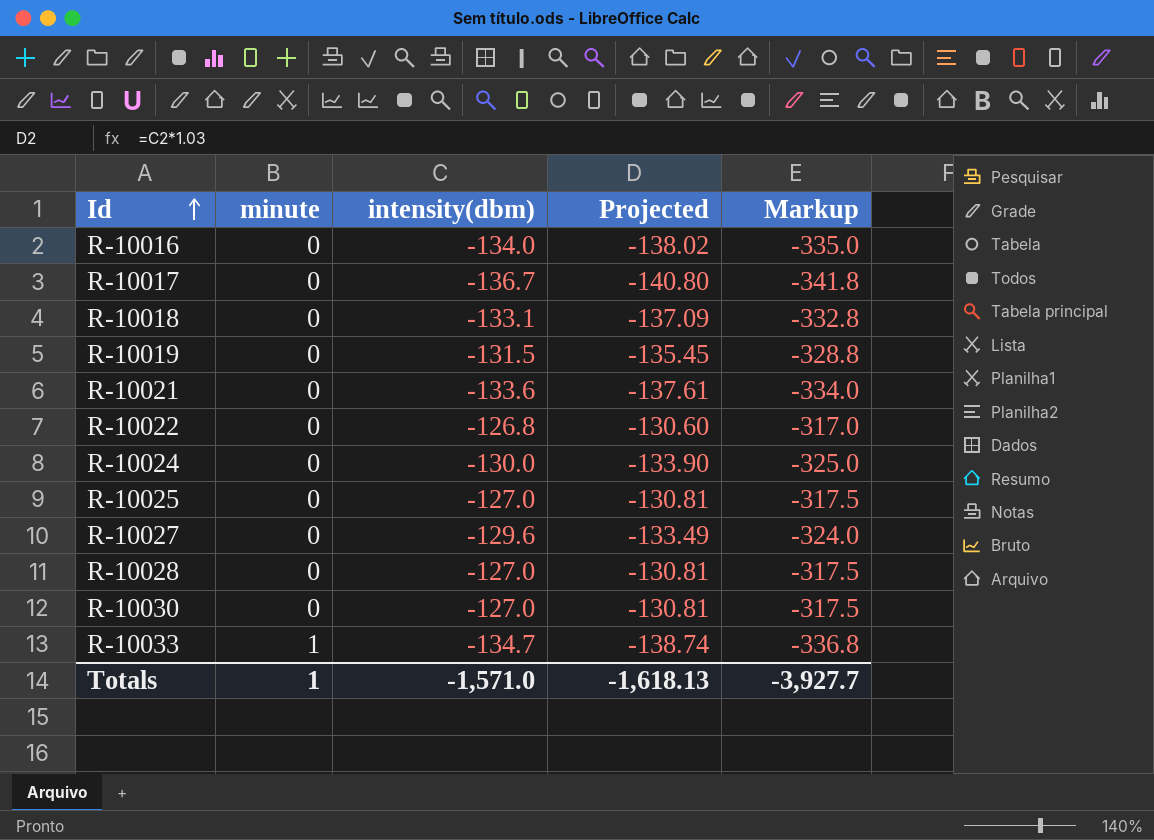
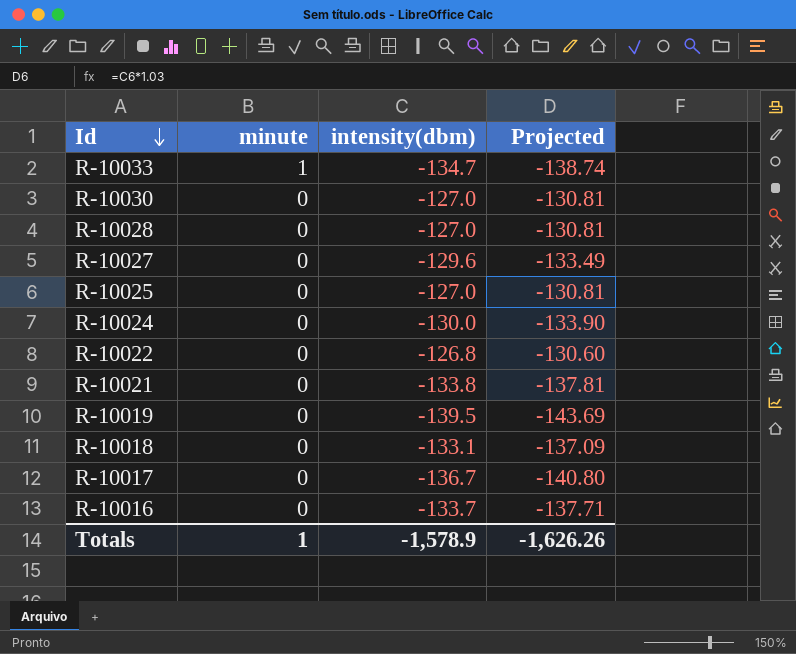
row order: Id ascending -> Id descending
column Markup | formula: [intensity(dbm)] * 2.5 -> none
R-10021 | intensity(dbm): -133.6 -> -133.8
R-10021 | Projected: -137.61 -> -137.81
R-10019 | intensity(dbm): -131.5 -> -139.5
R-10019 | Projected: -135.45 -> -143.69
R-10016 | intensity(dbm): -134.0 -> -133.7
R-10016 | Projected: -138.02 -> -137.71
Totals | intensity(dbm): -1,571.0 -> -1,578.9
Totals | Projected: -1,618.13 -> -1,626.26

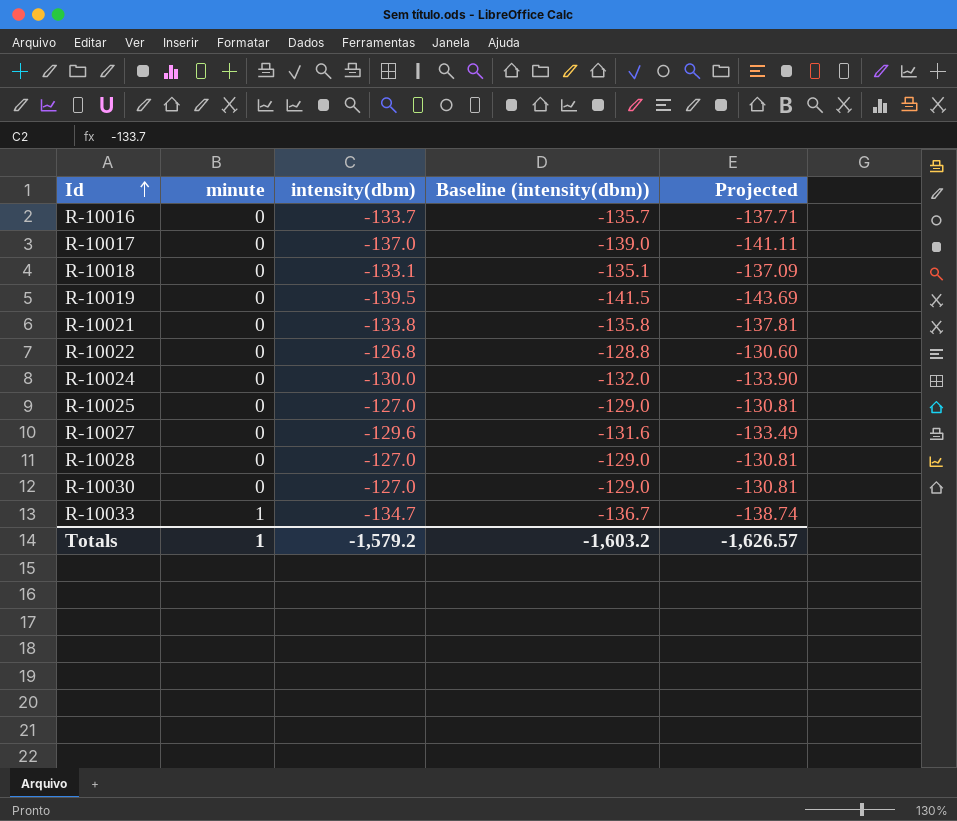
row order: Id descending -> Id ascending
column Baseline (intensity(dbm)) | formula: none -> [intensity(dbm)] - 2
R-10017 | intensity(dbm): -136.7 -> -137.0
R-10017 | Projected: -140.80 -> -141.11
Totals | intensity(dbm): -1,578.9 -> -1,579.2
Totals | Projected: -1,626.26 -> -1,626.57

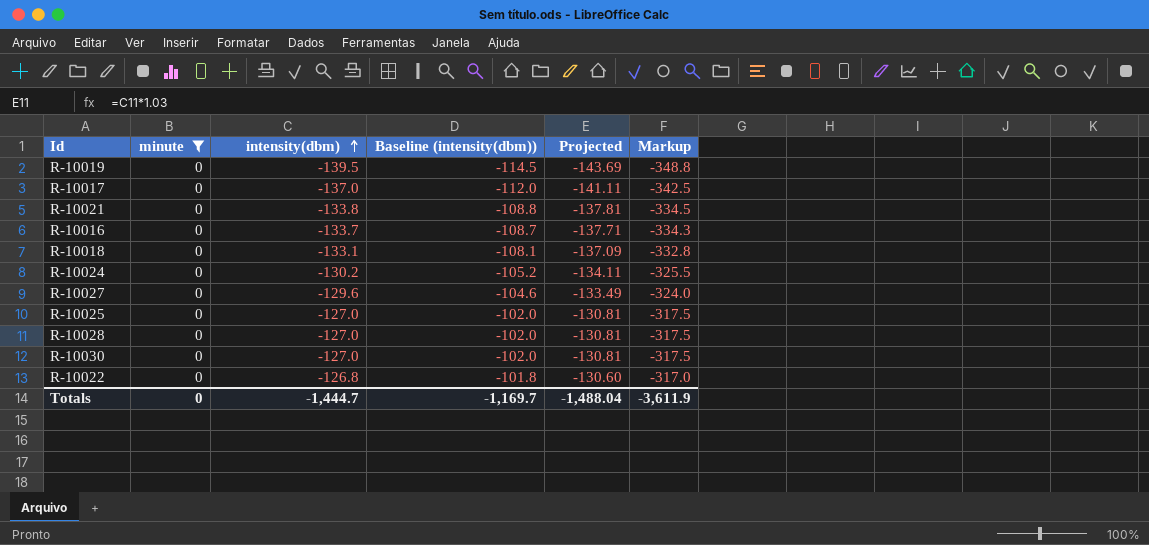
filter: none -> minute = 0
row order: Id ascending -> intensity(dbm) ascending
column Baseline (intensity(dbm)) | formula: [intensity(dbm)] - 2 -> [intensity(dbm)] + 25
column Markup | formula: none -> [intensity(dbm)] * 2.5
R-10024 | intensity(dbm): -130.0 -> -130.2
R-10024 | Projected: -133.90 -> -134.11
Totals | minute: 1 -> 0
Totals | intensity(dbm): -1,579.2 -> -1,444.7
Totals | Baseline (intensity(dbm)): -1,603.2 -> -1,169.7
Totals | Projected: -1,626.57 -> -1,488.04

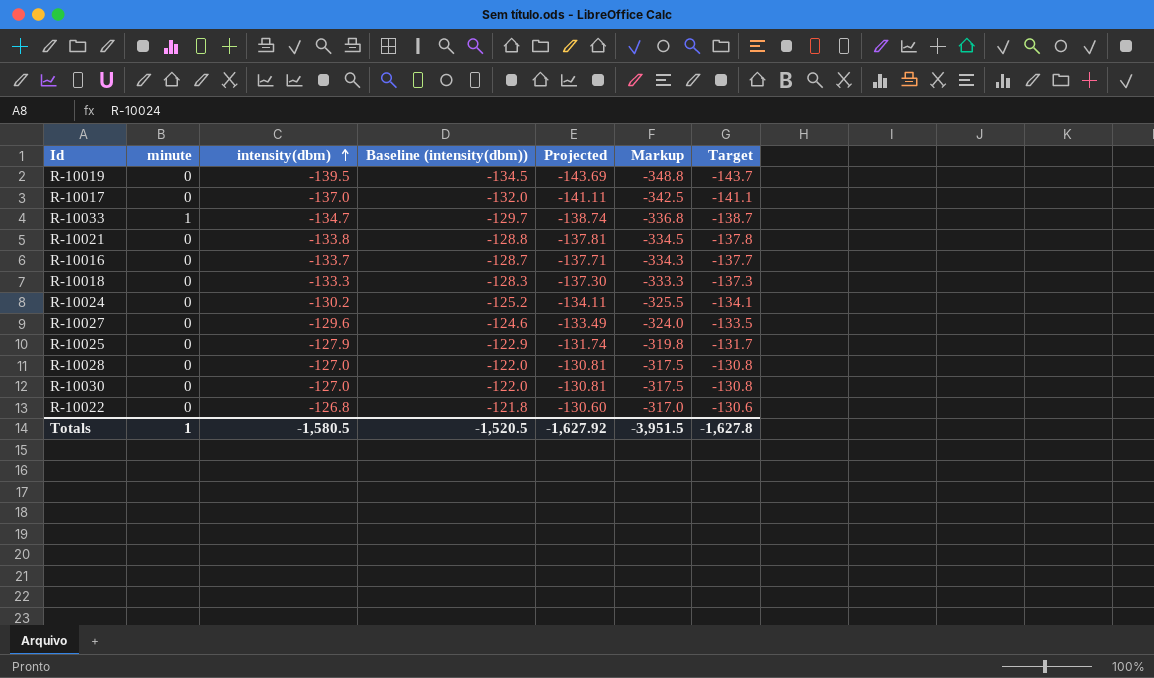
filter: minute = 0 -> none
column Baseline (intensity(dbm)) | formula: [intensity(dbm)] + 25 -> [intensity(dbm)] + 5
column Target | formula: none -> [intensity(dbm)] * 1.03
R-10018 | intensity(dbm): -133.1 -> -133.3
R-10018 | Projected: -137.09 -> -137.30
R-10018 | Markup: -332.8 -> -333.3
R-10025 | intensity(dbm): -127.0 -> -127.9
R-10025 | Projected: -130.81 -> -131.74
R-10025 | Markup: -317.5 -> -319.8
Totals | minute: 0 -> 1
Totals | intensity(dbm): -1,444.7 -> -1,580.5
Totals | Baseline (intensity(dbm)): -1,169.7 -> -1,520.5
Totals | Projected: -1,488.04 -> -1,627.92
Totals | Markup: -3,611.9 -> -3,951.5

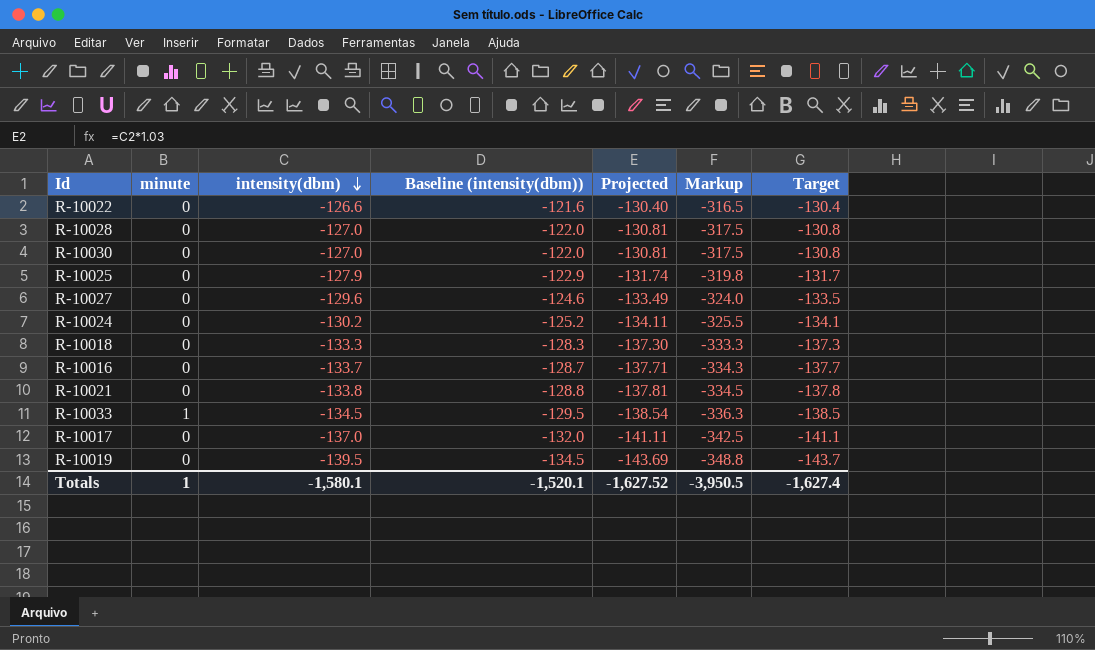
row order: intensity(dbm) ascending -> intensity(dbm) descending
R-10022 | intensity(dbm): -126.8 -> -126.6
R-10022 | Baseline (intensity(dbm)): -121.8 -> -121.6
R-10022 | Projected: -130.60 -> -130.40
R-10022 | Markup: -317.0 -> -316.5
R-10022 | Target: -130.6 -> -130.4
R-10033 | intensity(dbm): -134.7 -> -134.5
R-10033 | Baseline (intensity(dbm)): -129.7 -> -129.5
R-10033 | Projected: -138.74 -> -138.54
R-10033 | Markup: -336.8 -> -336.3
R-10033 | Target: -138.7 -> -138.5
Totals | intensity(dbm): -1,580.5 -> -1,580.1
Totals | Baseline (intensity(dbm)): -1,520.5 -> -1,520.1
Totals | Projected: -1,627.92 -> -1,627.52
Totals | Markup: -3,951.5 -> -3,950.5
Totals | Target: -1,627.8 -> -1,627.4

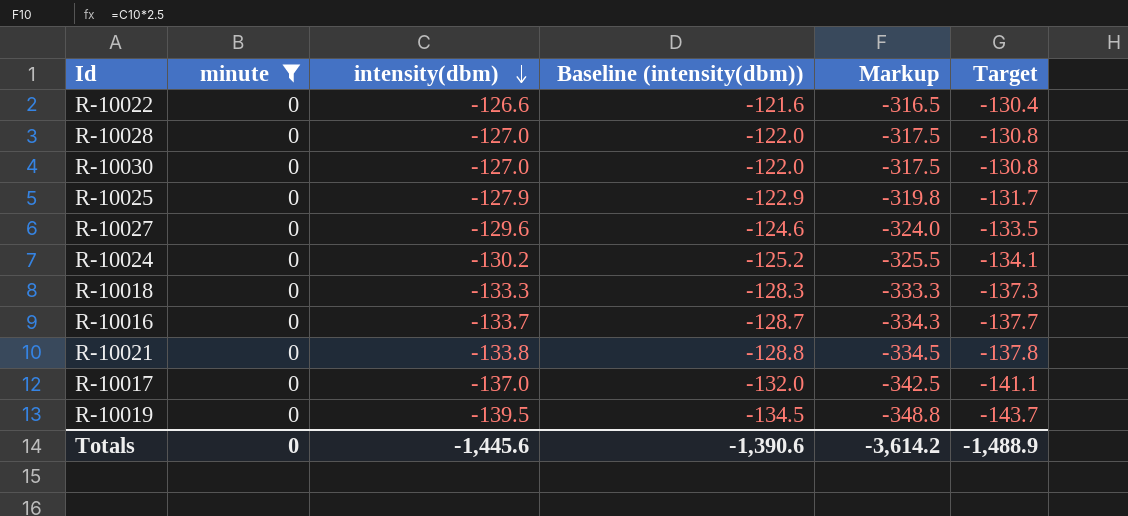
filter: none -> minute = 0
column Projected | formula: [intensity(dbm)] * 1.03 -> none
Totals | minute: 1 -> 0
Totals | intensity(dbm): -1,580.1 -> -1,445.6
Totals | Baseline (intensity(dbm)): -1,520.1 -> -1,390.6
Totals | Markup: -3,950.5 -> -3,614.2
Totals | Target: -1,627.4 -> -1,488.9

